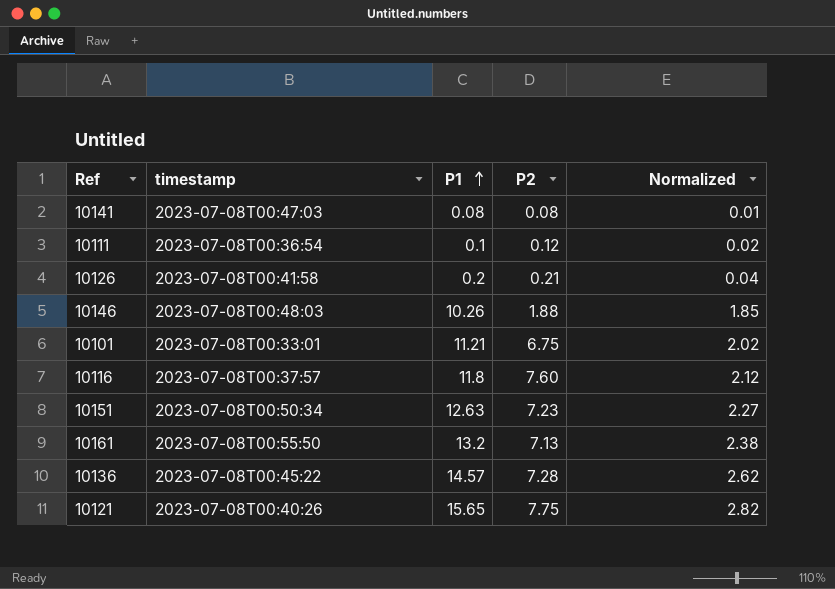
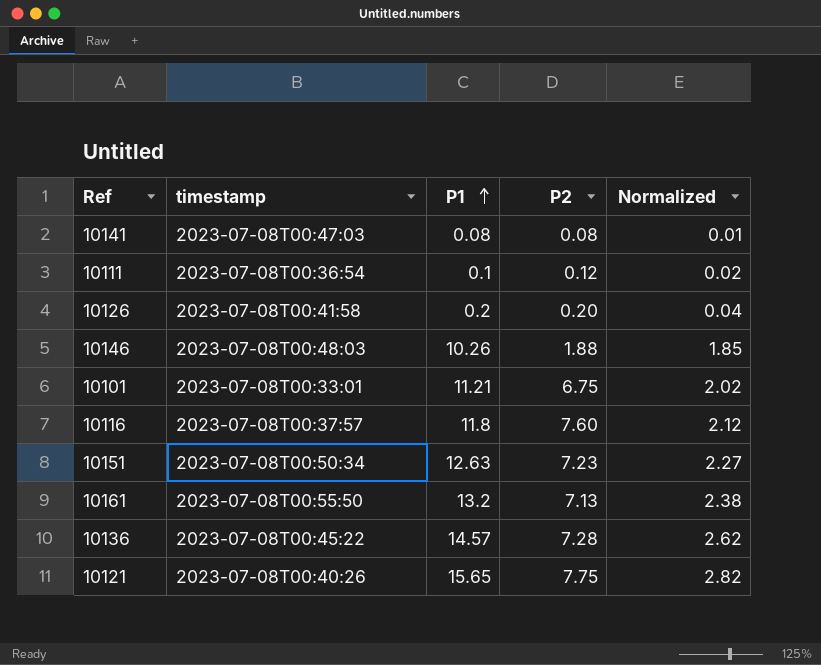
10126 | P2: 0.21 -> 0.20

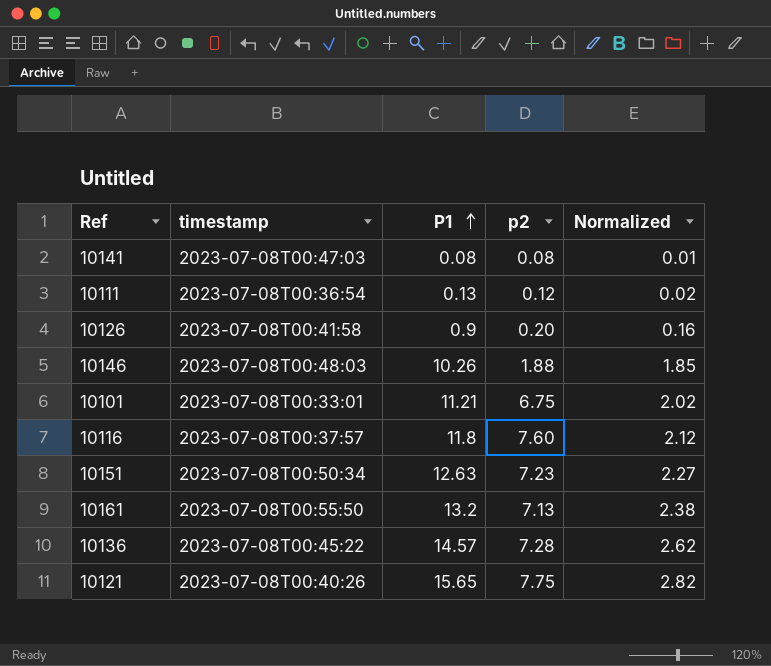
column name: P2 -> p2
10111 | P1: 0.1 -> 0.13
10126 | P1: 0.2 -> 0.9
10126 | Normalized: 0.04 -> 0.16

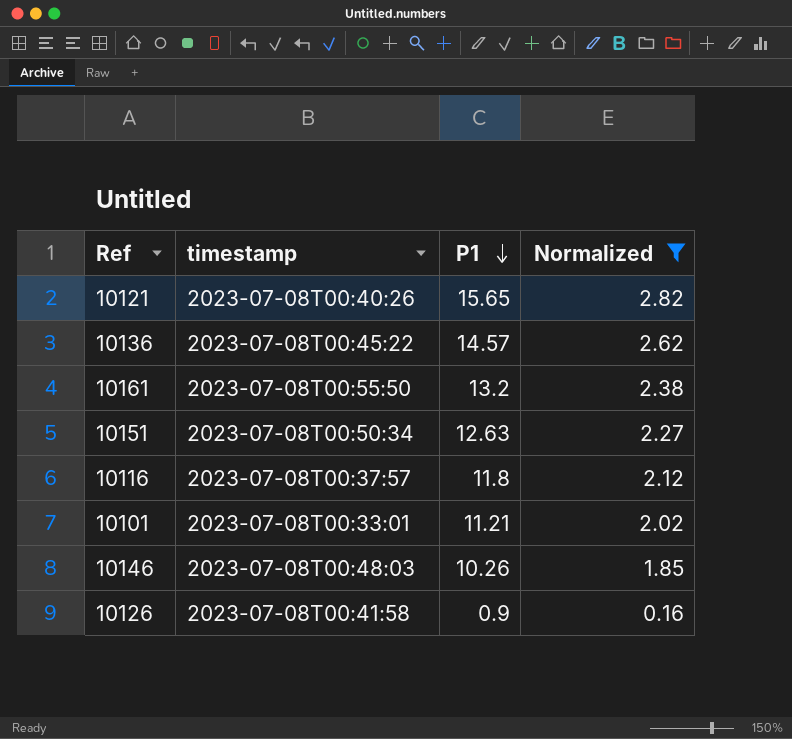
filter: none -> Normalized >= 0.16
row order: P1 ascending -> P1 descending
column p2 | position: 4 -> none

